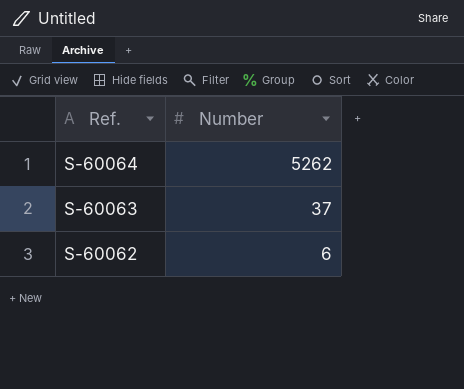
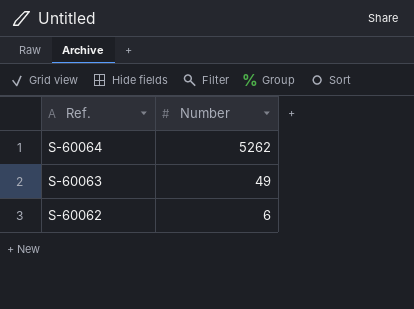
S-60063 | Number: 37 -> 49

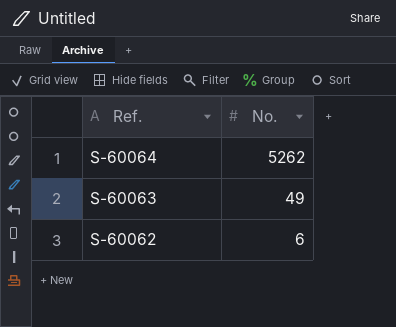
column name: Number -> No.

